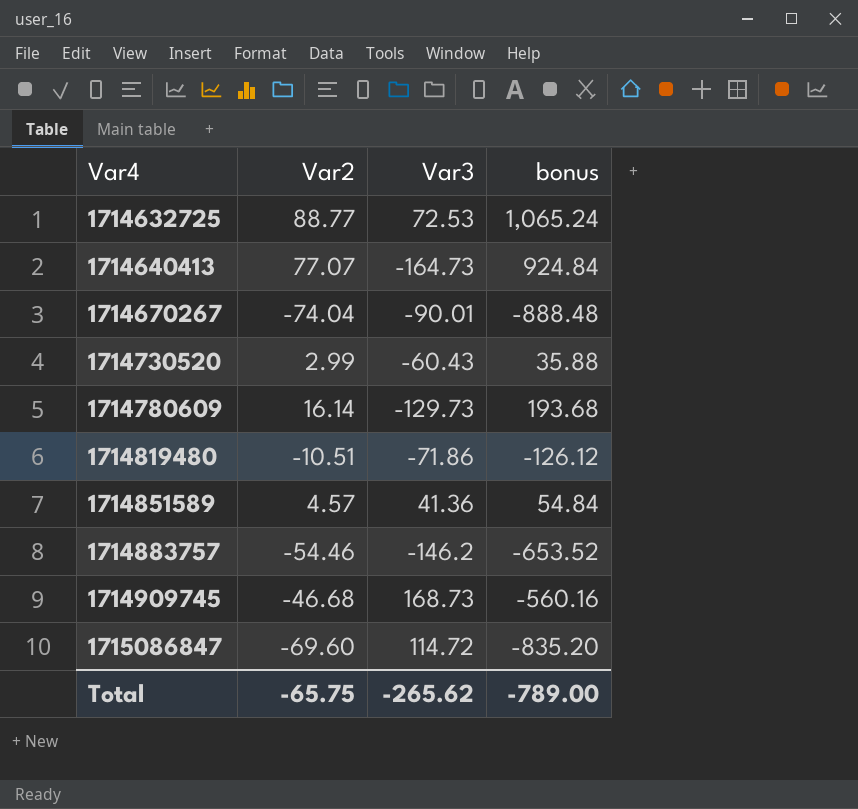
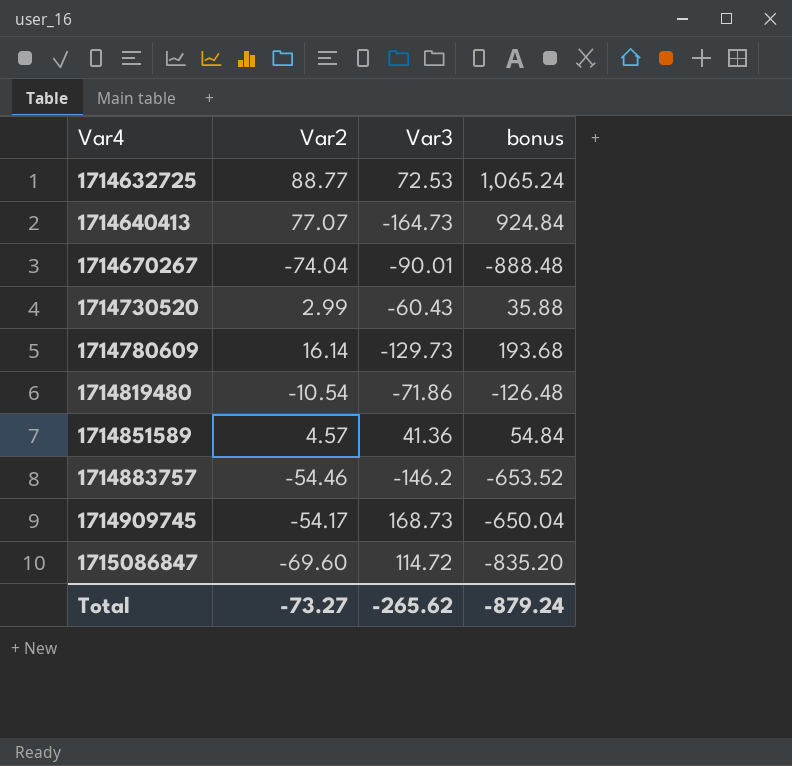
1714819480 | Var2: -10.51 -> -10.54
1714819480 | bonus: -126.12 -> -126.48
1714909745 | Var2: -46.68 -> -54.17
1714909745 | bonus: -560.16 -> -650.04
Total | Var2: -65.75 -> -73.27
Total | bonus: -789.00 -> -879.24

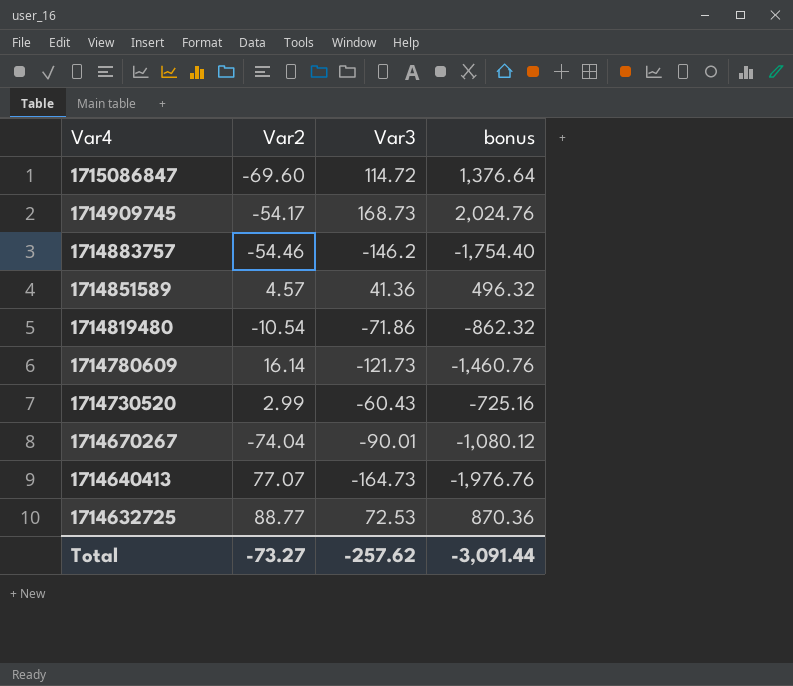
row order: Var4 ascending -> Var4 descending
column bonus | formula: [Var2] * 12 -> [Var3] * 12
1714780609 | Var3: -129.73 -> -121.73
Total | Var3: -265.62 -> -257.62
Total | bonus: -879.24 -> -3,091.44

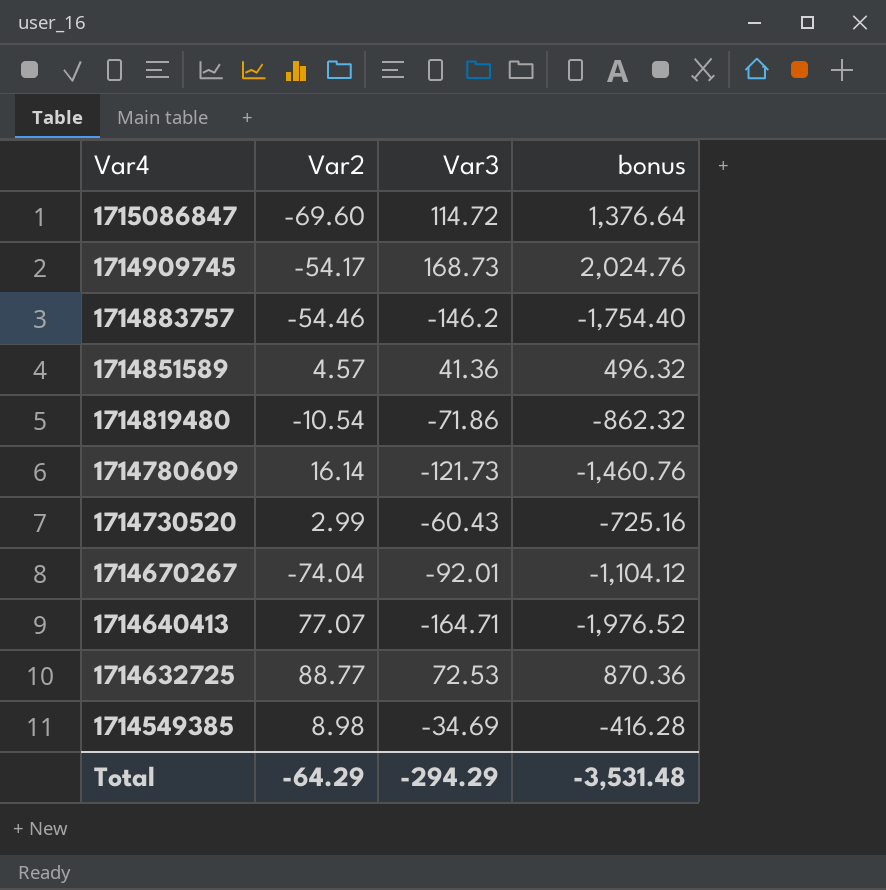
1714670267 | Var3: -90.01 -> -92.01
1714670267 | bonus: -1,080.12 -> -1,104.12
1714640413 | Var3: -164.73 -> -164.71
1714640413 | bonus: -1,976.76 -> -1,976.52
row 1714549385: none -> 8.98 | -34.69 | -416.28
Total | Var2: -73.27 -> -64.29
Total | Var3: -257.62 -> -294.29
Total | bonus: -3,091.44 -> -3,531.48

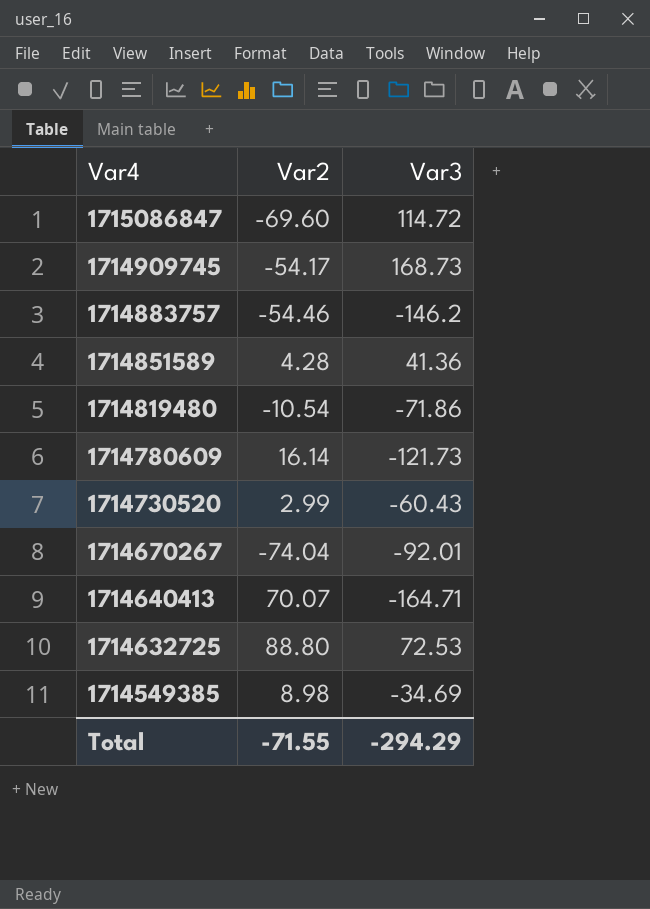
column bonus | formula: [Var3] * 12 -> none
1714851589 | Var2: 4.57 -> 4.28
1714640413 | Var2: 77.07 -> 70.07
1714632725 | Var2: 88.77 -> 88.80
Total | Var2: -64.29 -> -71.55

